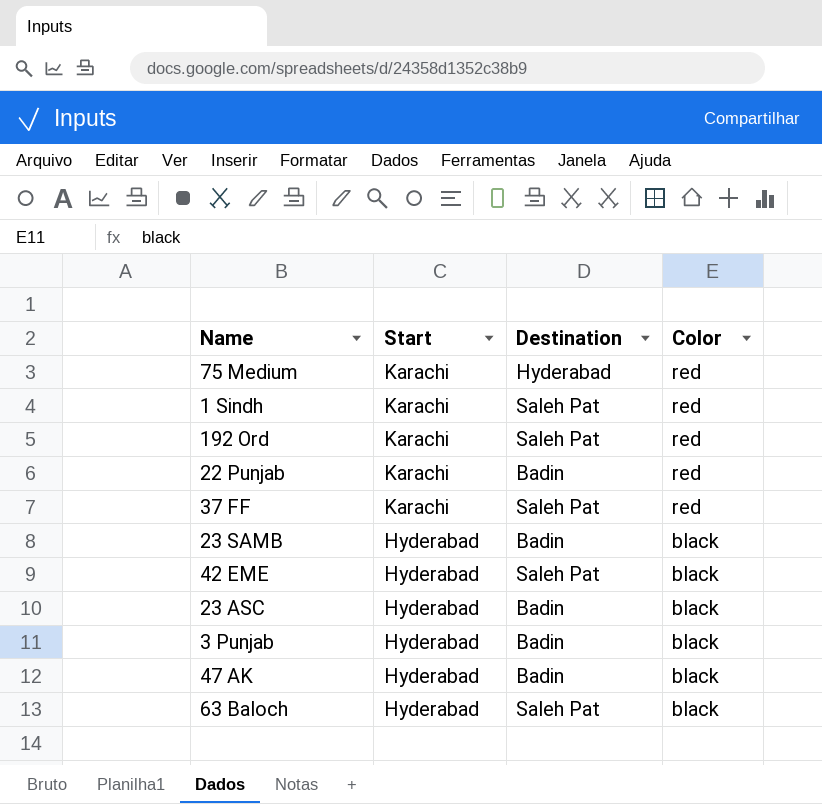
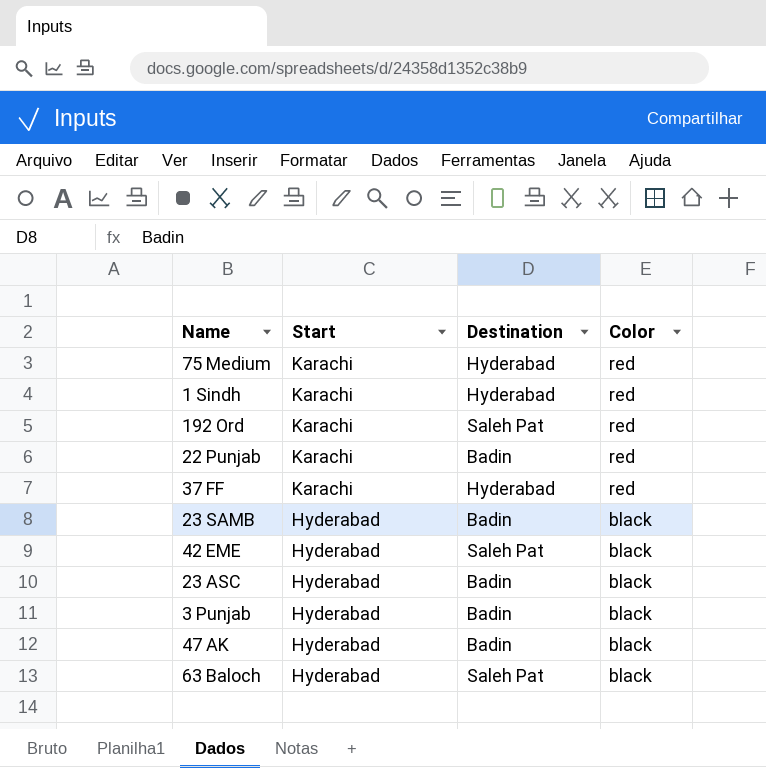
1 Sindh | Destination: Saleh Pat -> Hyderabad
37 FF | Destination: Saleh Pat -> Hyderabad

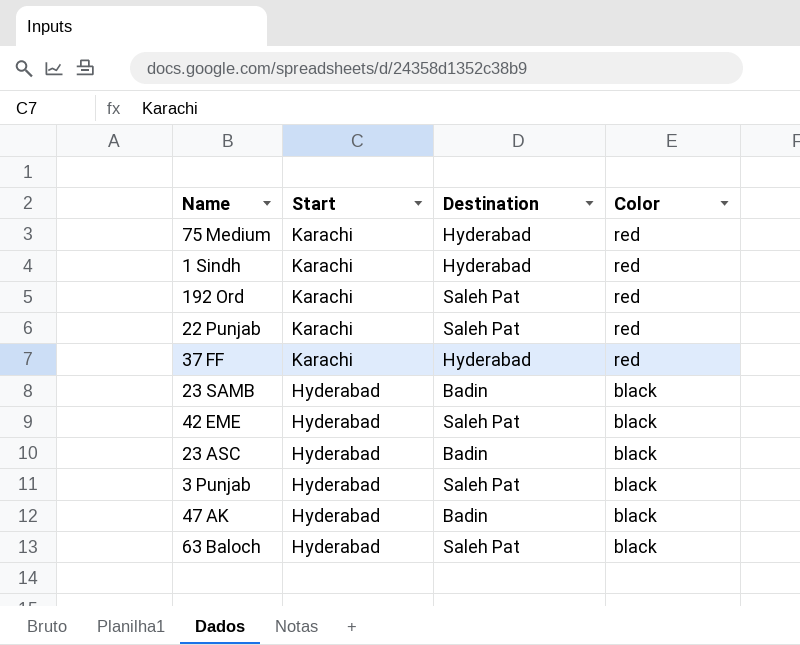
22 Punjab | Destination: Badin -> Saleh Pat
3 Punjab | Destination: Badin -> Saleh Pat

